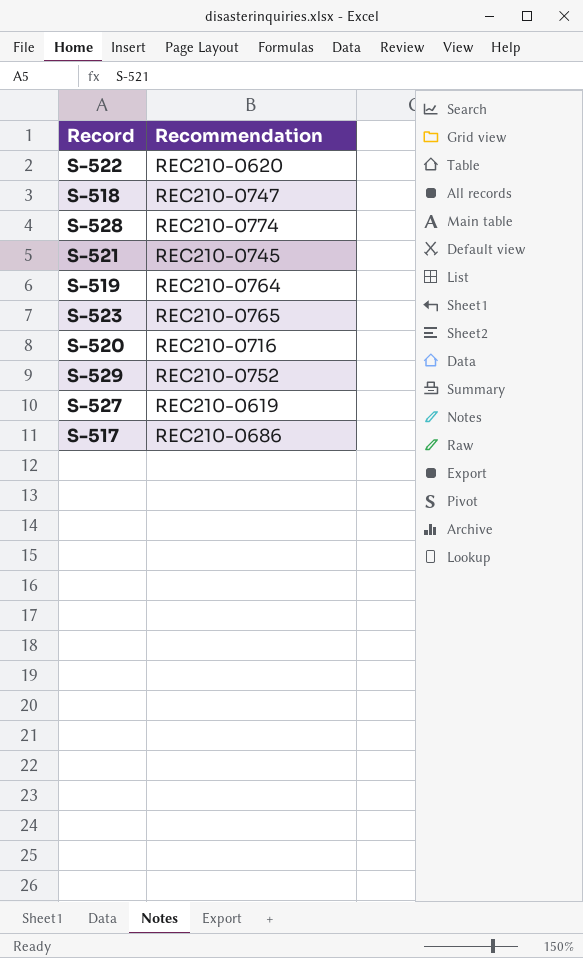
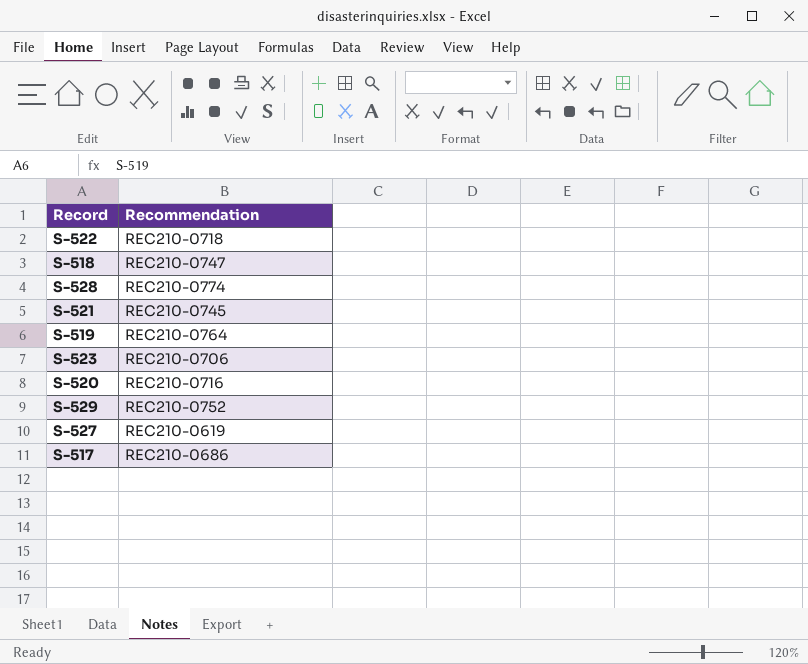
S-522 | Recommendation: REC210-0620 -> REC210-0718
S-523 | Recommendation: REC210-0765 -> REC210-0706

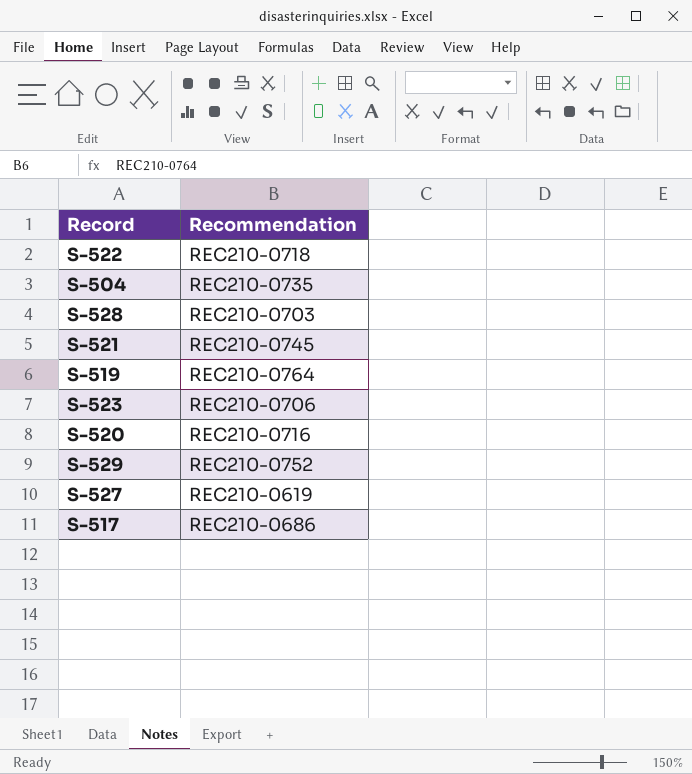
row S-518: REC210-0747 -> none
row S-504: none -> REC210-0735
S-528 | Recommendation: REC210-0774 -> REC210-0703

